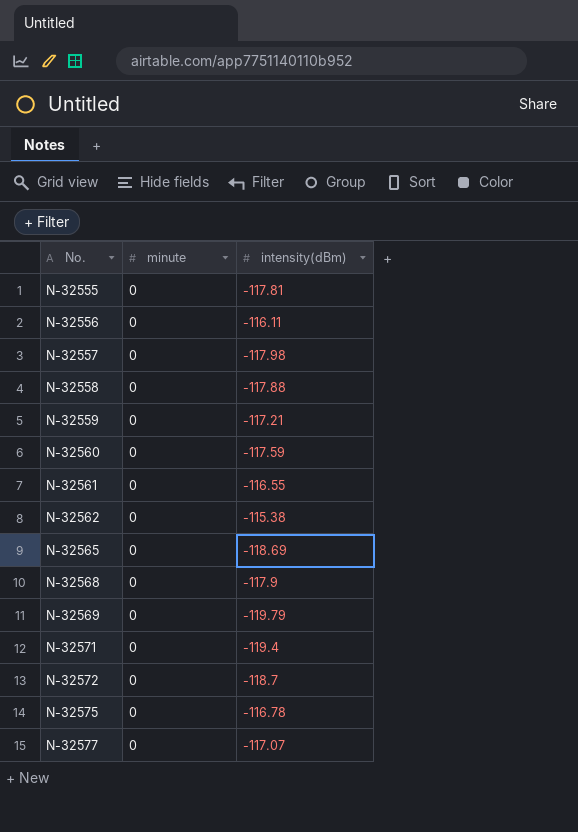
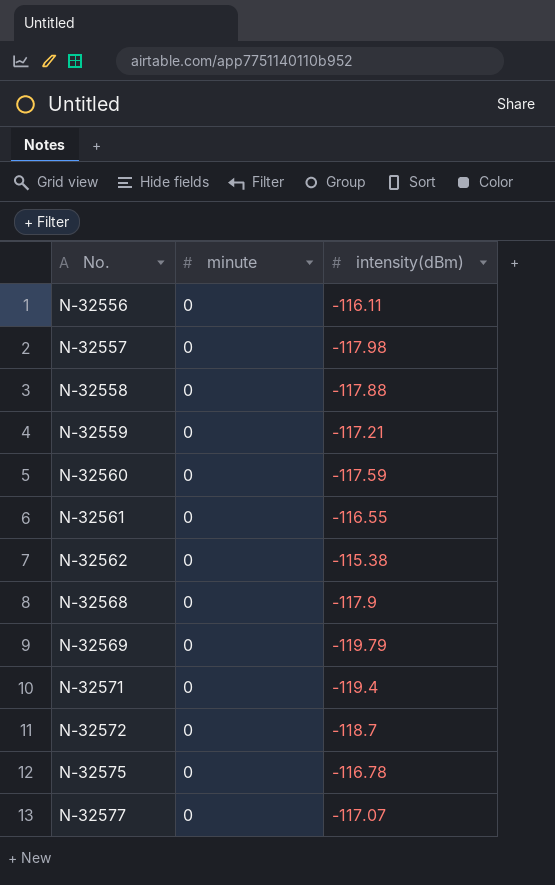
row N-32555: 0 | -117.81 -> none
row N-32565: 0 | -118.69 -> none

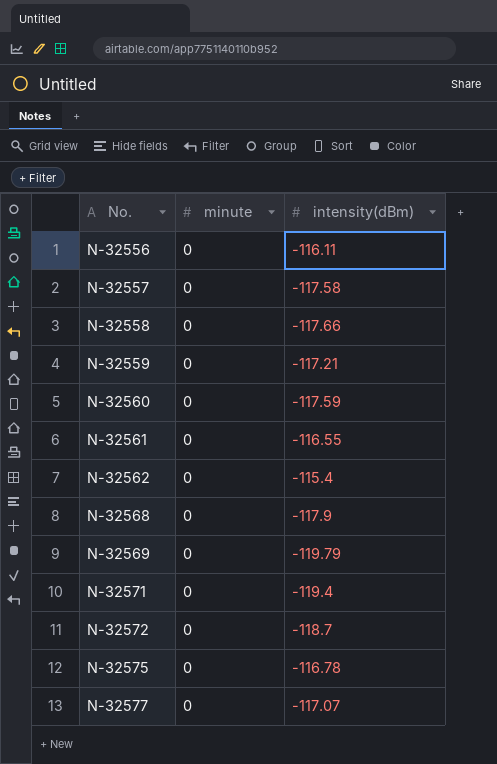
N-32557 | intensity(dBm): -117.98 -> -117.58
N-32558 | intensity(dBm): -117.88 -> -117.66
N-32562 | intensity(dBm): -115.38 -> -115.4

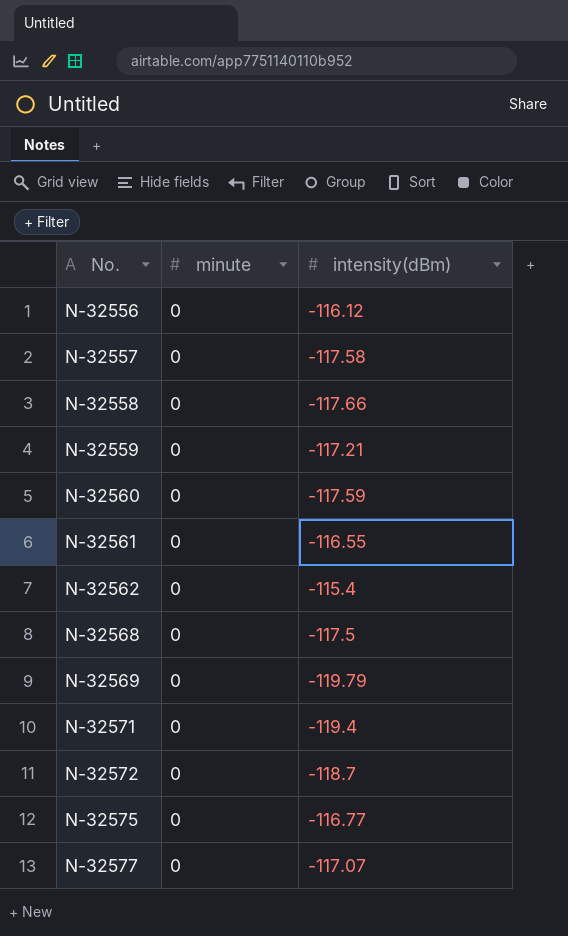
N-32556 | intensity(dBm): -116.11 -> -116.12
N-32568 | intensity(dBm): -117.9 -> -117.5
N-32575 | intensity(dBm): -116.78 -> -116.77

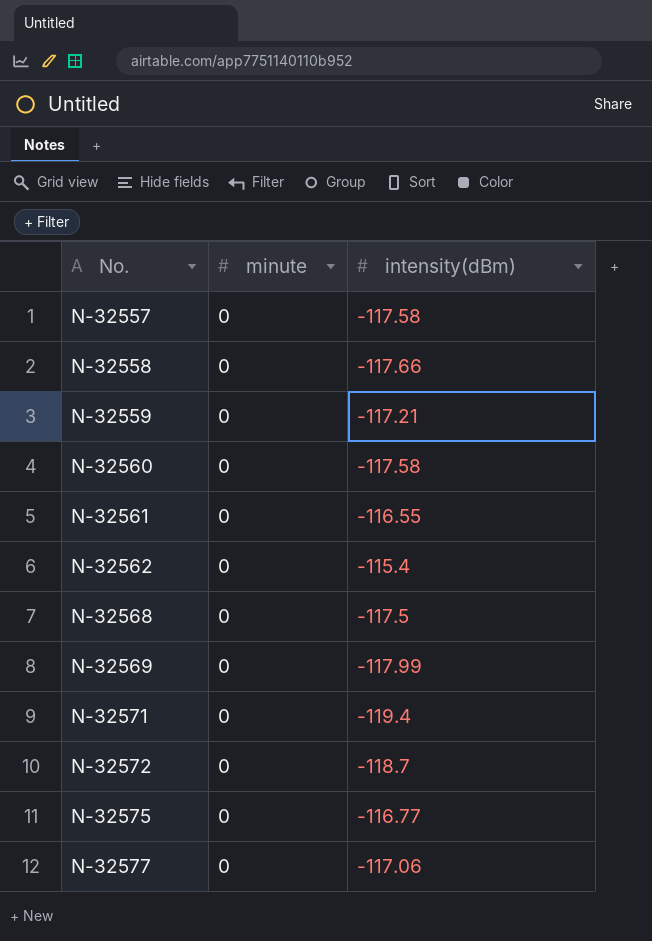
row N-32556: 0 | -116.12 -> none
N-32560 | intensity(dBm): -117.59 -> -117.58
N-32569 | intensity(dBm): -119.79 -> -117.99
N-32577 | intensity(dBm): -117.07 -> -117.06

